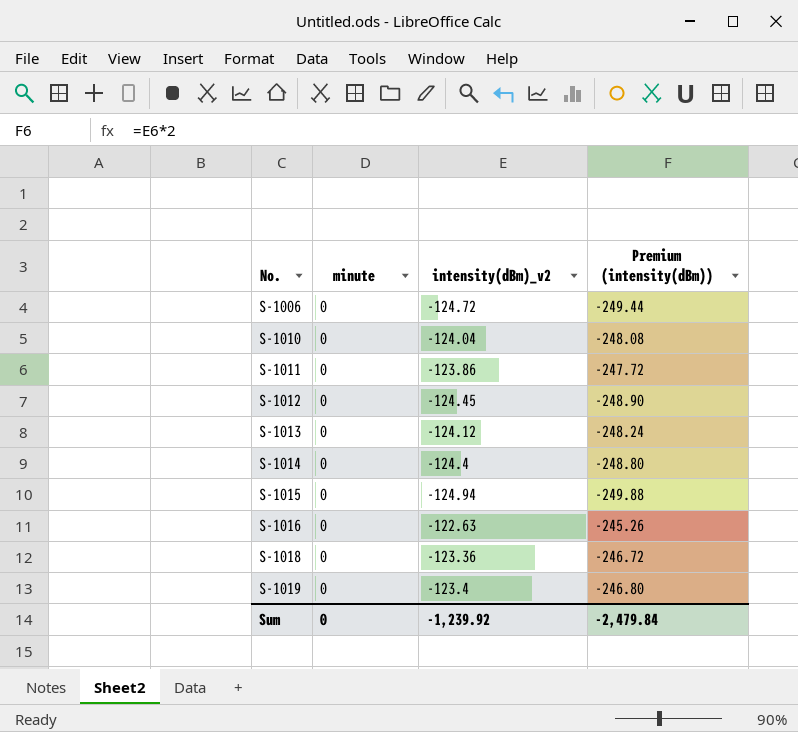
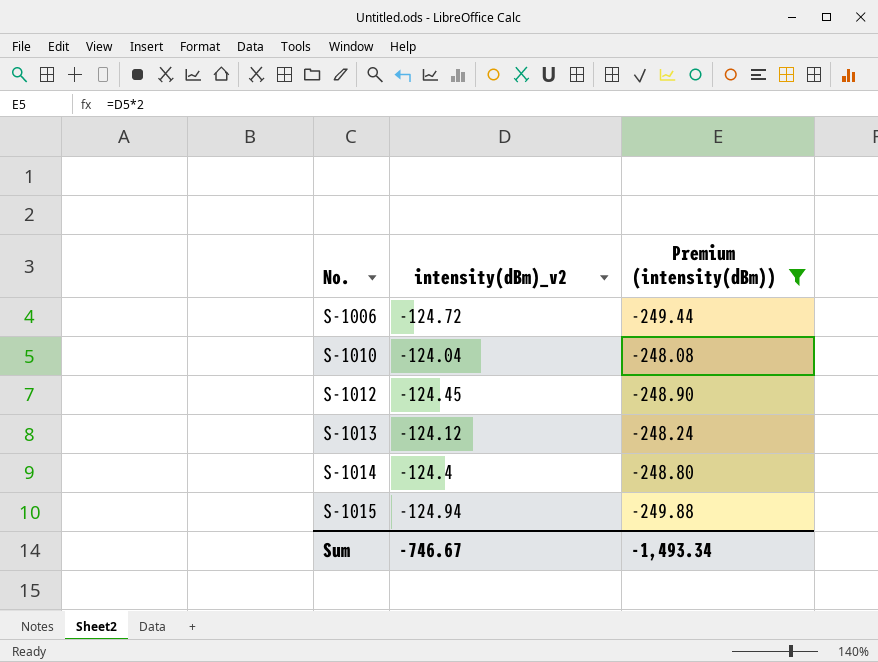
filter: none -> Premium (intensity(dBm)) <= -248.08
column minute | position: 2 -> none
Sum | intensity(dBm)_v2: -1,239.92 -> -746.67
Sum | Premium (intensity(dBm)): -2,479.84 -> -1,493.34

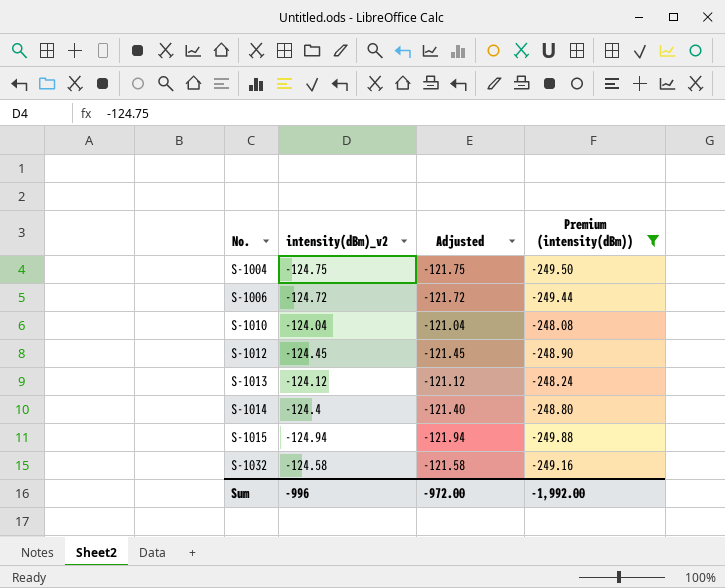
column Adjusted | formula: none -> [intensity(dBm)_v2] + 3
row S-1004: none -> -124.75 | -121.75 | -249.50
row S-1032: none -> -124.58 | -121.58 | -249.16
Sum | intensity(dBm)_v2: -746.67 -> -996
Sum | Premium (intensity(dBm)): -1,493.34 -> -1,992.00

